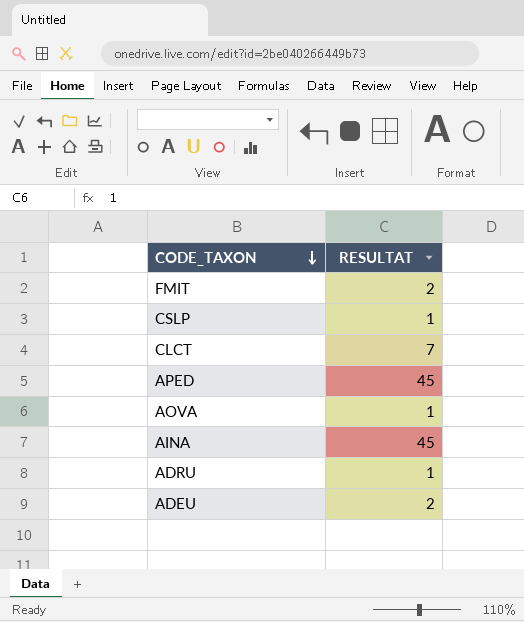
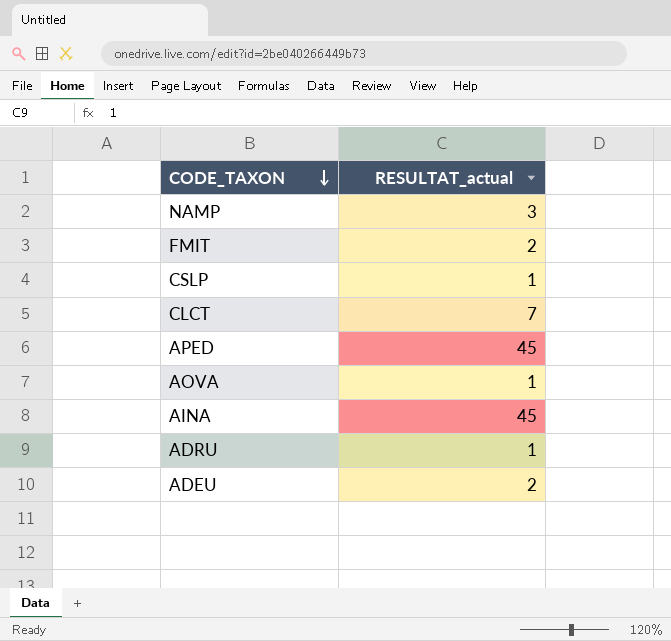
column name: RESULTAT -> RESULTAT_actual
row NAMP: none -> 3

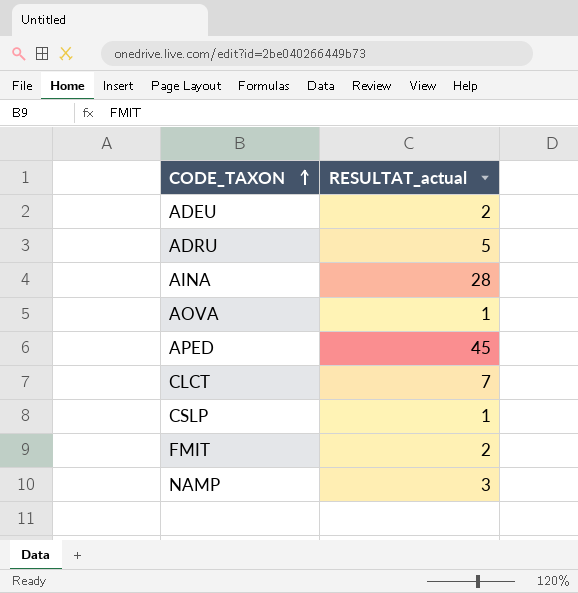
row order: CODE_TAXON descending -> CODE_TAXON ascending
ADRU | RESULTAT_actual: 1 -> 5
AINA | RESULTAT_actual: 45 -> 28

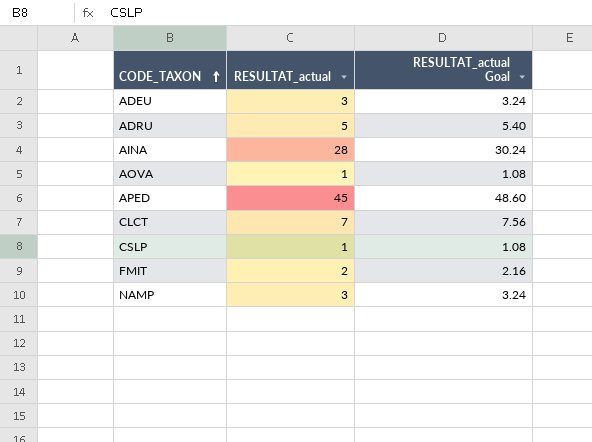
column RESULTAT_actual Goal | formula: none -> [RESULTAT_actual] * 1.08
ADEU | RESULTAT_actual: 2 -> 3

